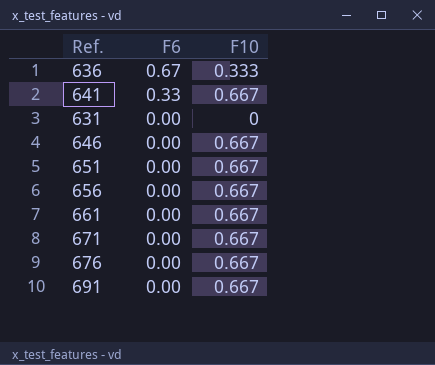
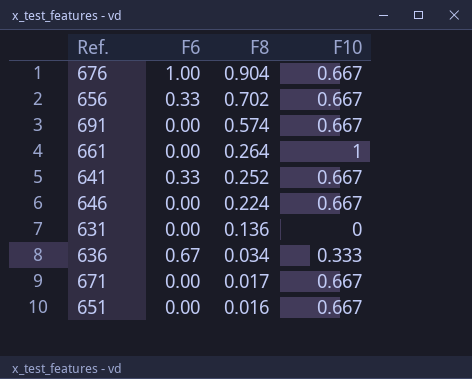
row order: F6 descending -> F8 descending
column F8 | position: none -> 3
676 | F6: 0.00 -> 1.00
656 | F6: 0.00 -> 0.33
661 | F10: 0.667 -> 1

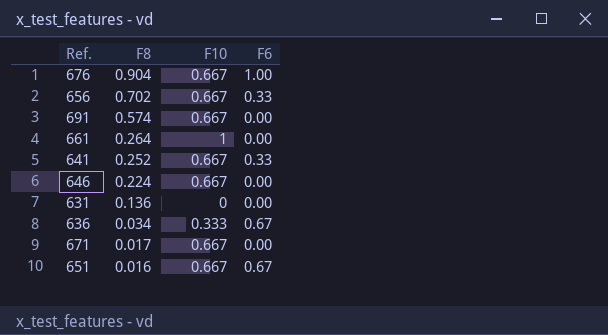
column F6 | position: 2 -> 4
651 | F6: 0.00 -> 0.67

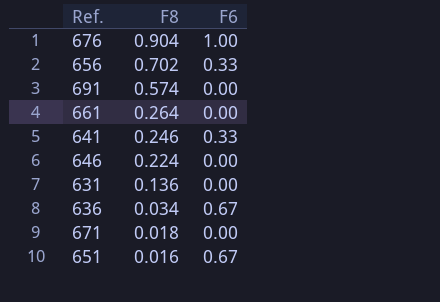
column F10 | position: 3 -> none
641 | F8: 0.252 -> 0.246
671 | F8: 0.017 -> 0.018

